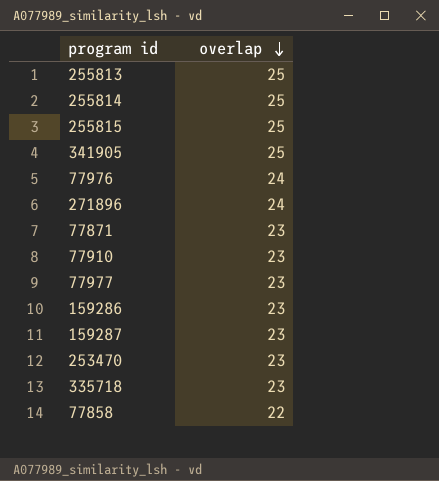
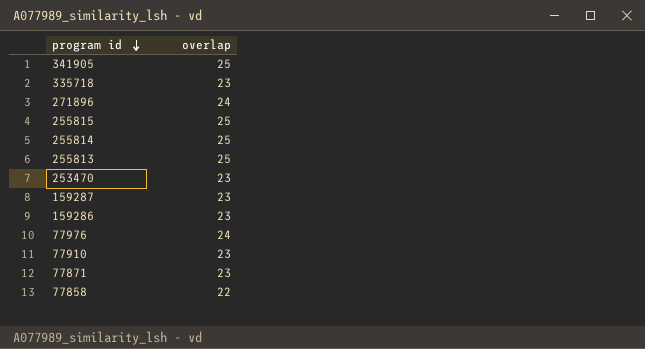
row order: overlap descending -> program id descending
row 77977: 23 -> none

